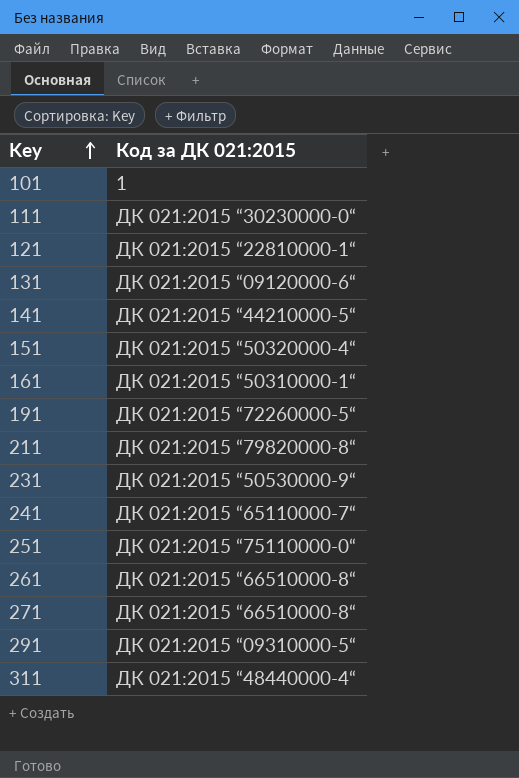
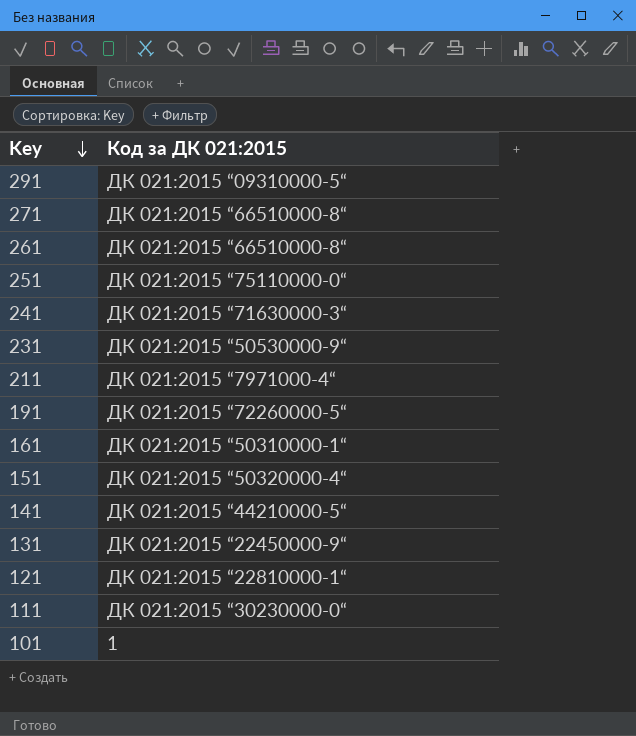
row order: Key ascending -> Key descending
row 311: ДК 021:2015 “48440000-4“ -> none
241 | Код за ДК 021:2015: ДК 021:2015 “65110000-7“ -> ДК 021:2015 “71630000-3“
211 | Код за ДК 021:2015: ДК 021:2015 “79820000-8“ -> ДК 021:2015 “7971000-4“
131 | Код за ДК 021:2015: ДК 021:2015 “09120000-6“ -> ДК 021:2015 “22450000-9“

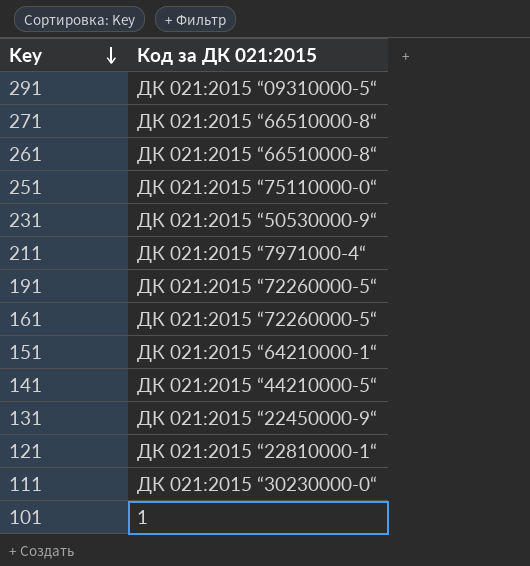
row 241: ДК 021:2015 “71630000-3“ -> none
161 | Код за ДК 021:2015: ДК 021:2015 “50310000-1“ -> ДК 021:2015 “72260000-5“
151 | Код за ДК 021:2015: ДК 021:2015 “50320000-4“ -> ДК 021:2015 “64210000-1“

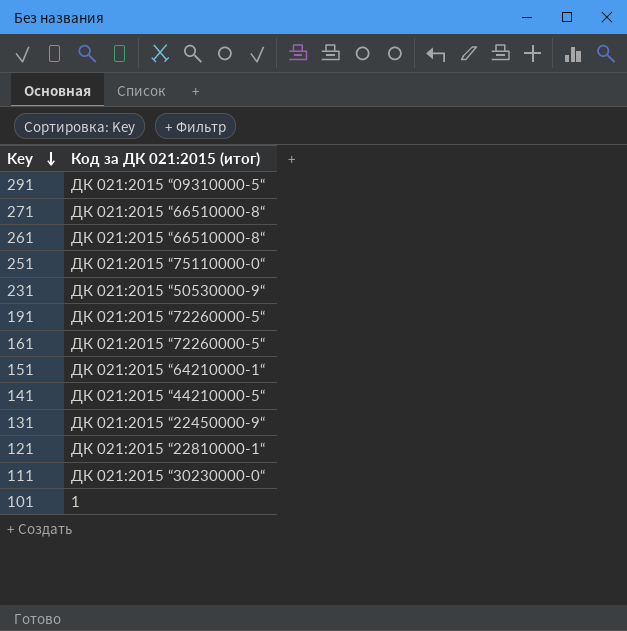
column name: Код за ДК 021:2015 -> Код за ДК 021:2015 (итог)
row 211: ДК 021:2015 “7971000-4“ -> none

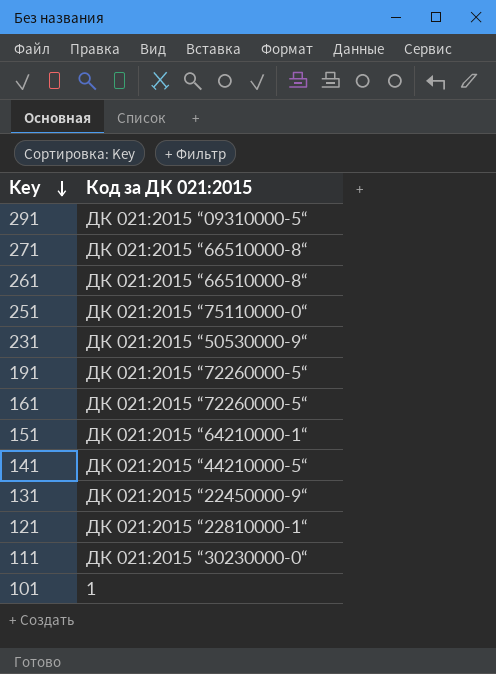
column name: Код за ДК 021:2015 (итог) -> Код за ДК 021:2015

